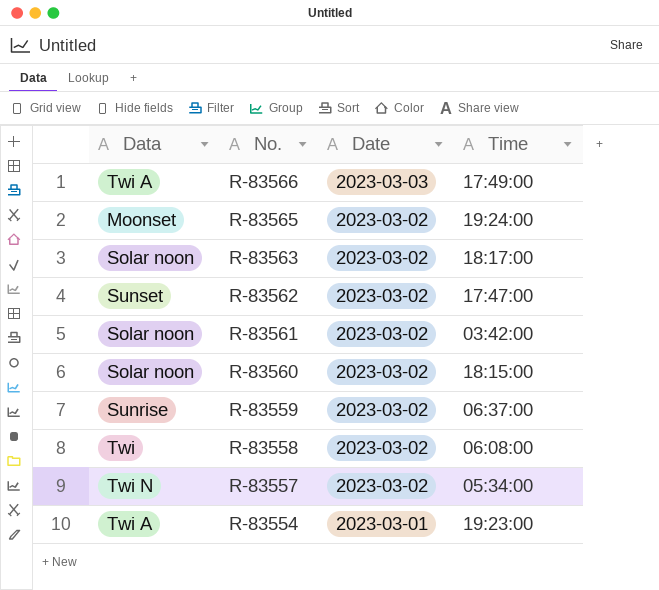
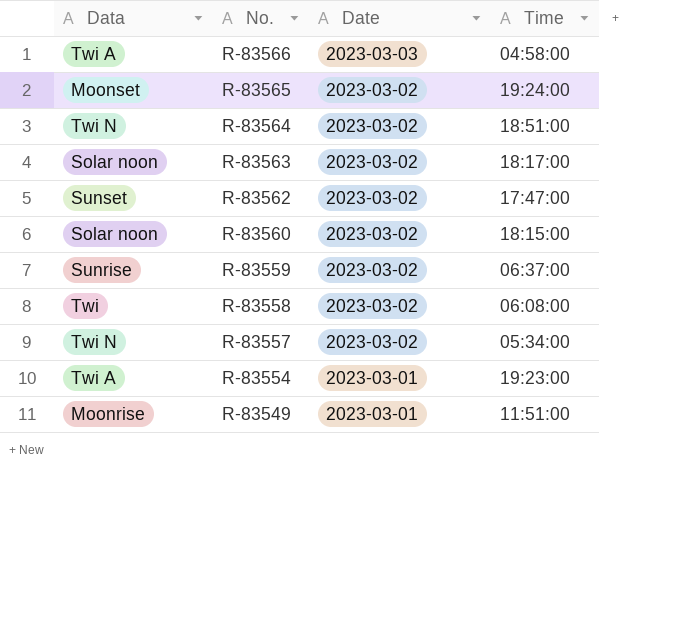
row R-83561: Solar noon | 2023-03-02 | 03:42:00 -> none
R-83566 | Time: 17:49:00 -> 04:58:00
row R-83564: none -> Twi N | 2023-03-02 | 18:51:00
row R-83549: none -> Moonrise | 2023-03-01 | 11:51:00

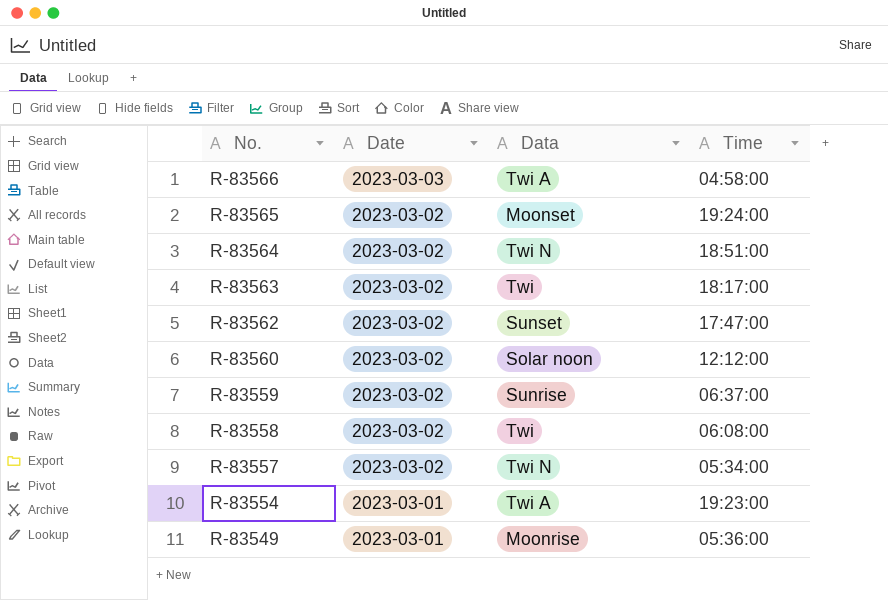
column Data | position: 1 -> 3
R-83563 | Data: Solar noon -> Twi
R-83560 | Time: 18:15:00 -> 12:12:00
R-83549 | Time: 11:51:00 -> 05:36:00

